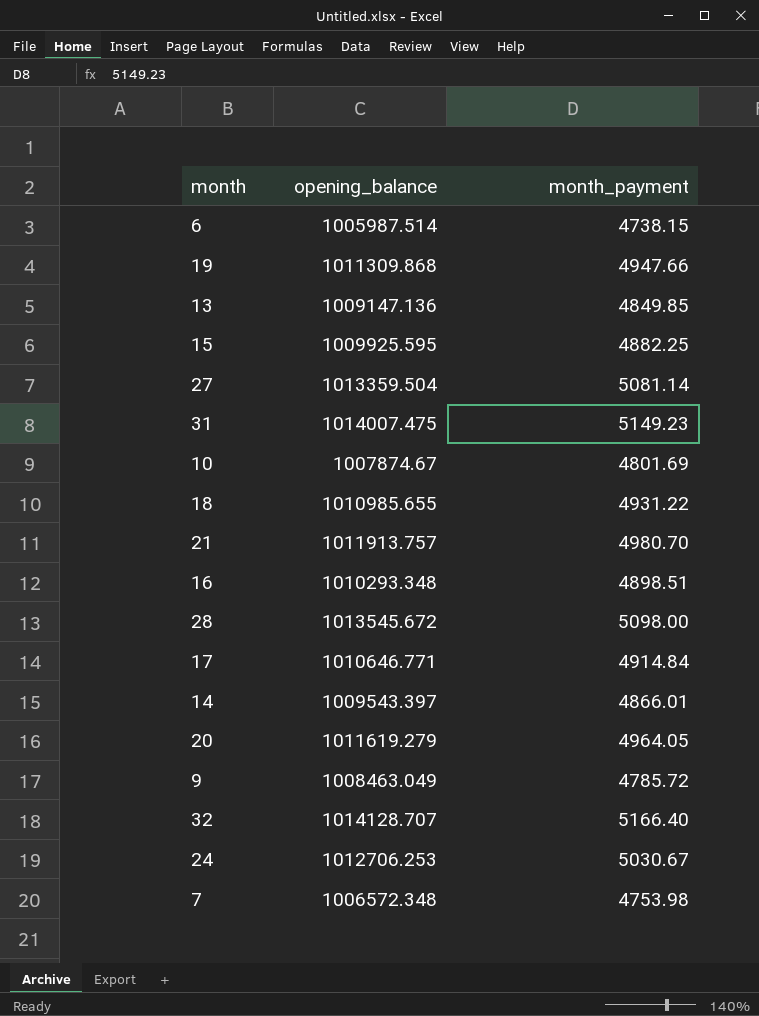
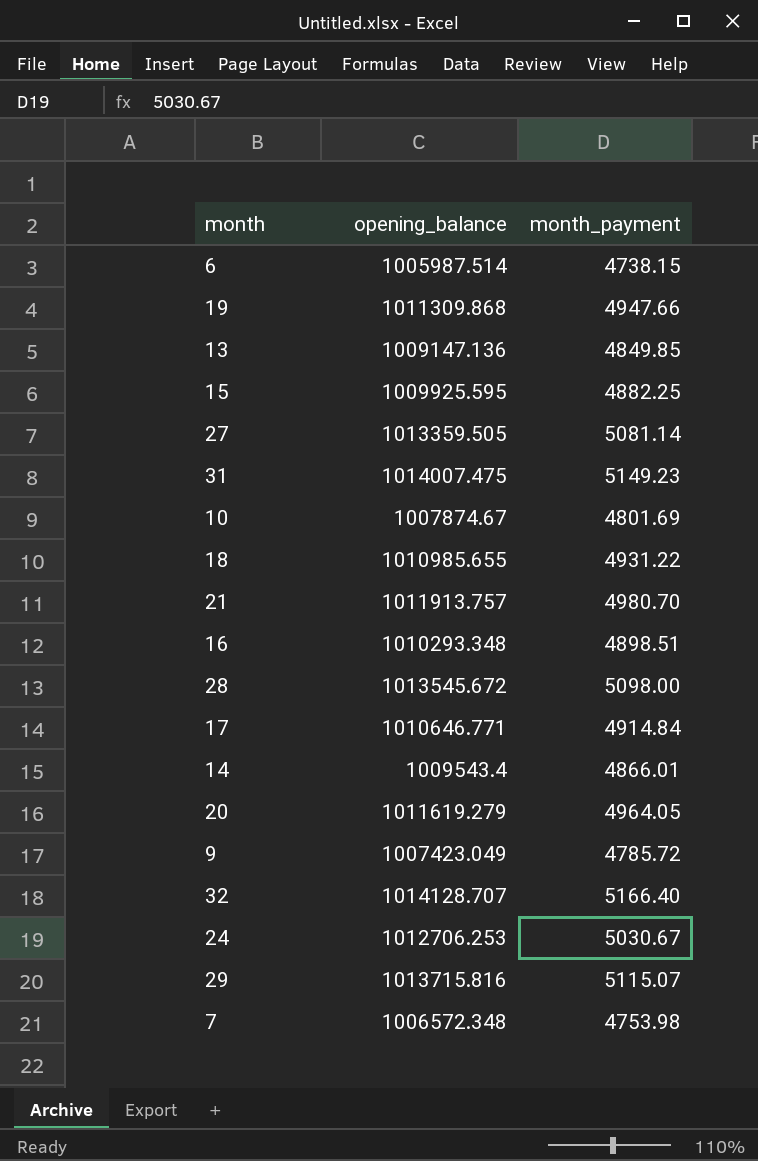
27 | opening_balance: 1013359.504 -> 1013359.505
14 | opening_balance: 1009543.397 -> 1009543.4
9 | opening_balance: 1008463.049 -> 1007423.049
row 29: none -> 1013715.816 | 5115.07

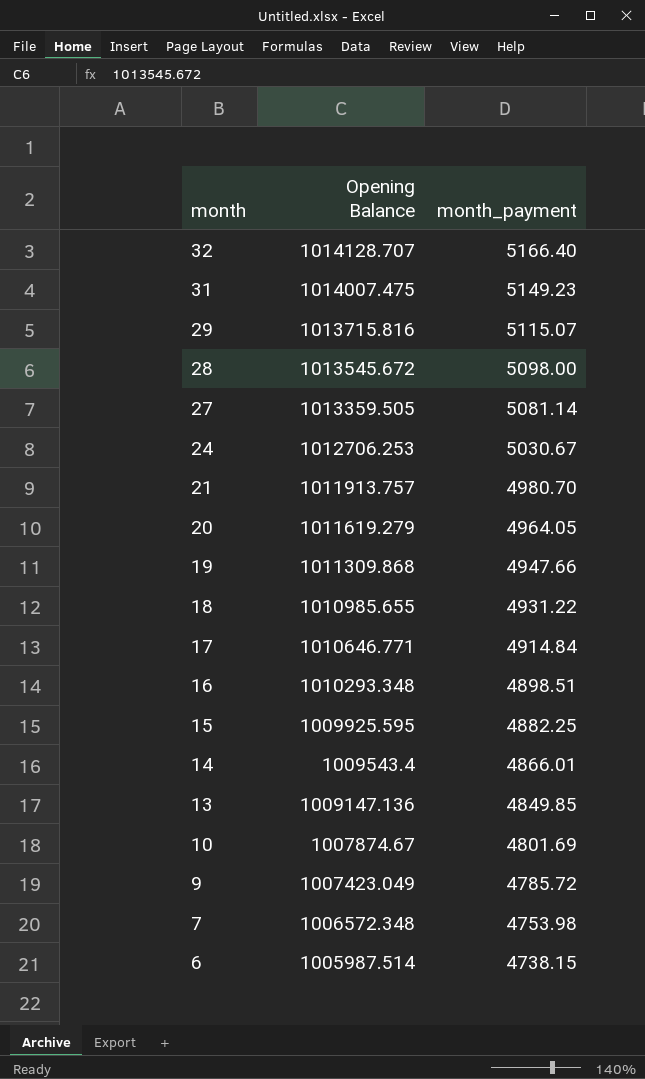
row order: none -> month descending
column name: opening_balance -> Opening Balance

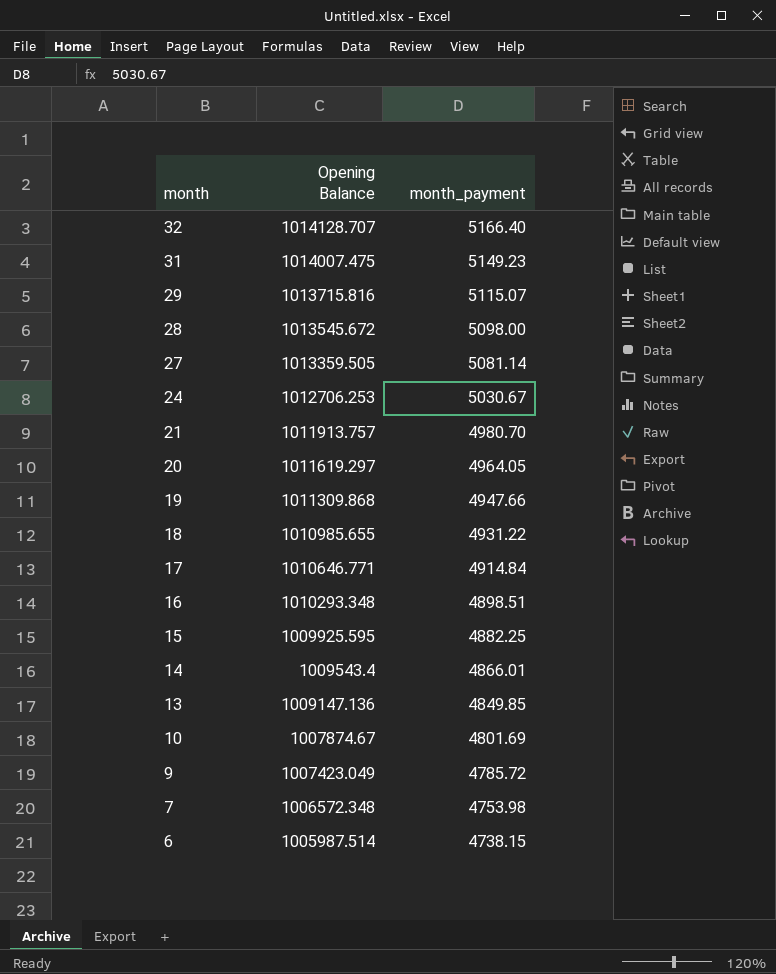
20 | Opening Balance: 1011619.279 -> 1011619.297

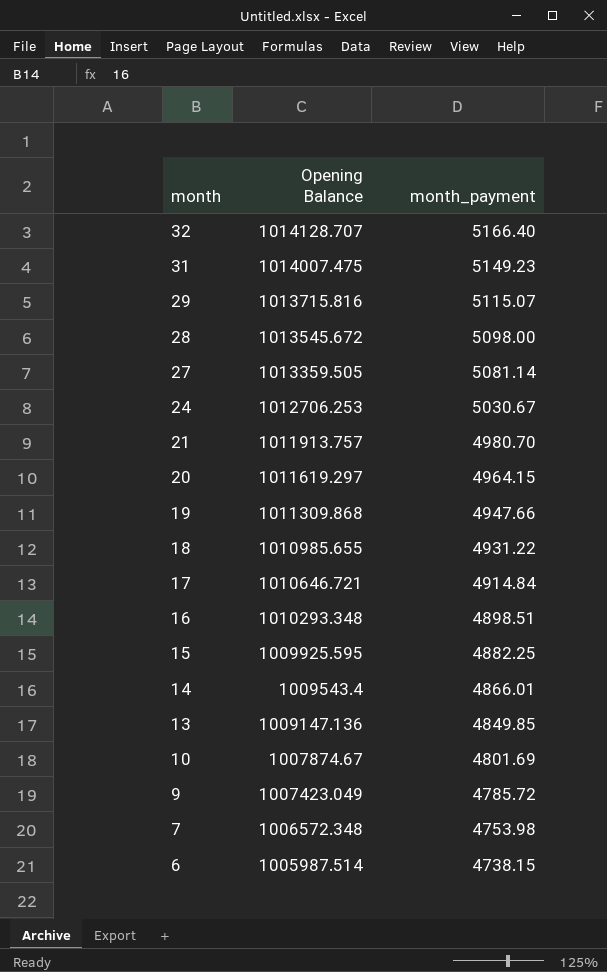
20 | month_payment: 4964.05 -> 4964.15
17 | Opening Balance: 1010646.771 -> 1010646.721

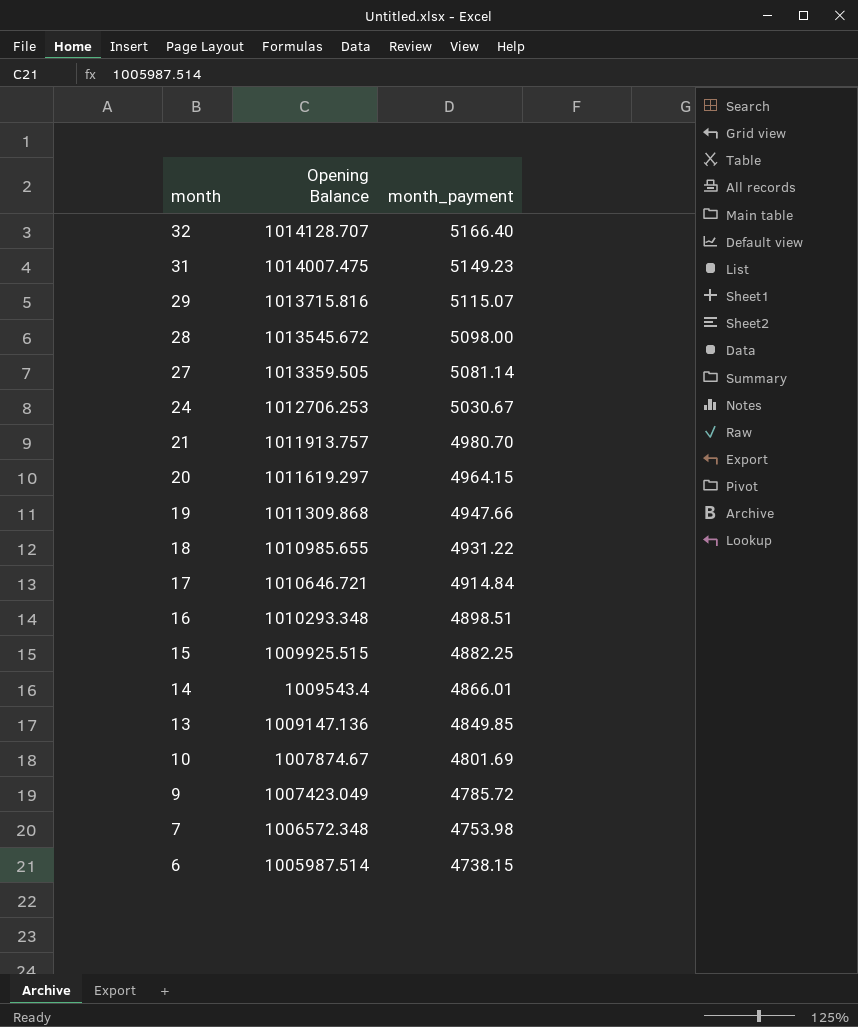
15 | Opening Balance: 1009925.595 -> 1009925.515

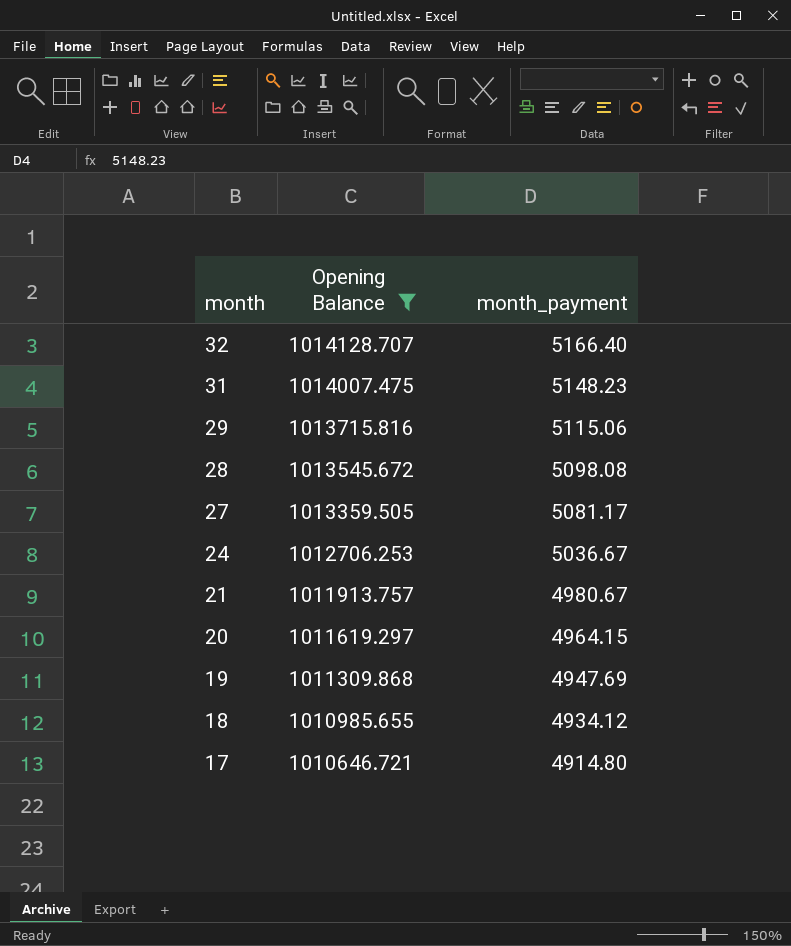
filter: none -> Opening Balance >= 1010646.721
31 | month_payment: 5149.23 -> 5148.23
29 | month_payment: 5115.07 -> 5115.06
28 | month_payment: 5098.00 -> 5098.08
27 | month_payment: 5081.14 -> 5081.17
24 | month_payment: 5030.67 -> 5036.67
21 | month_payment: 4980.70 -> 4980.67
19 | month_payment: 4947.66 -> 4947.69
18 | month_payment: 4931.22 -> 4934.12
17 | month_payment: 4914.84 -> 4914.80

